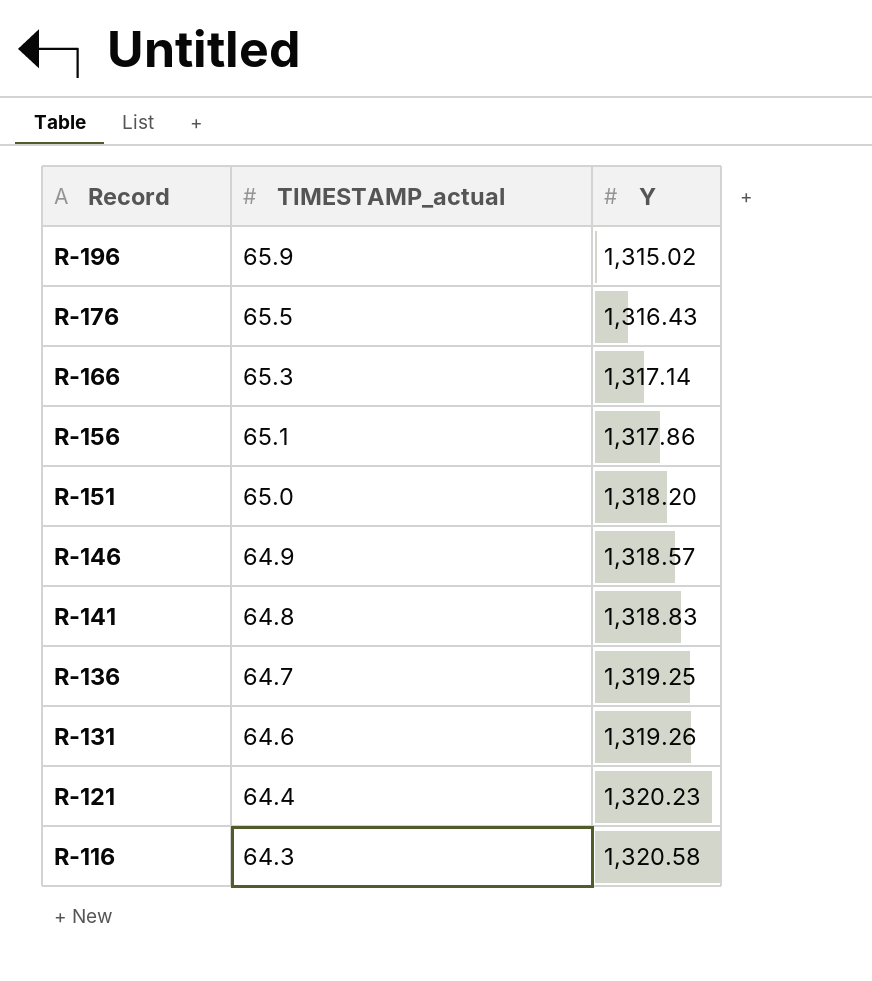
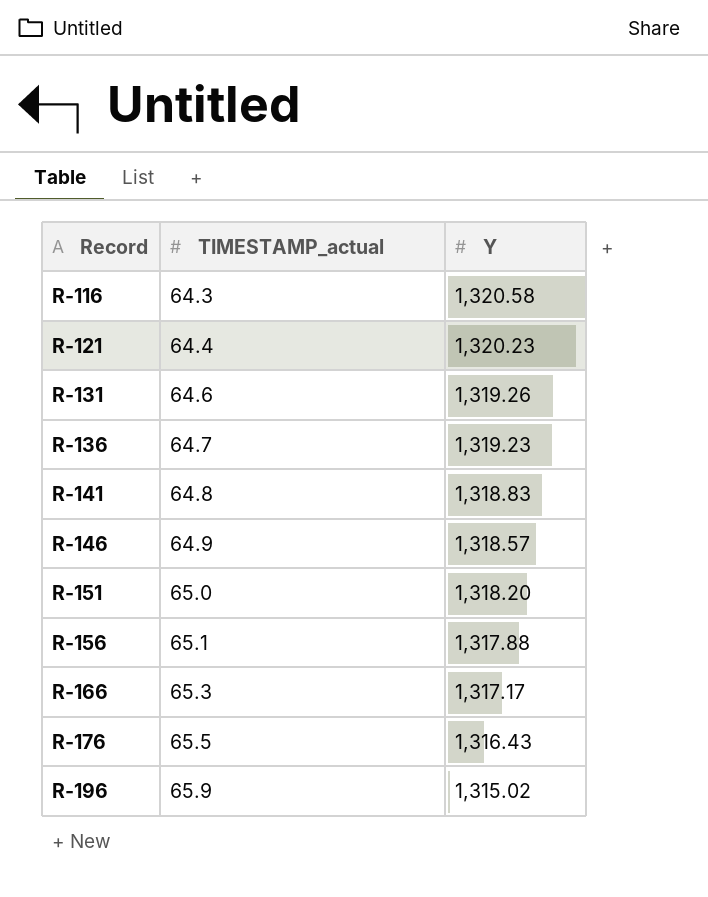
row order: Record descending -> Record ascending
R-136 | Y: 1,319.25 -> 1,319.23
R-156 | Y: 1,317.86 -> 1,317.88
R-166 | Y: 1,317.14 -> 1,317.17

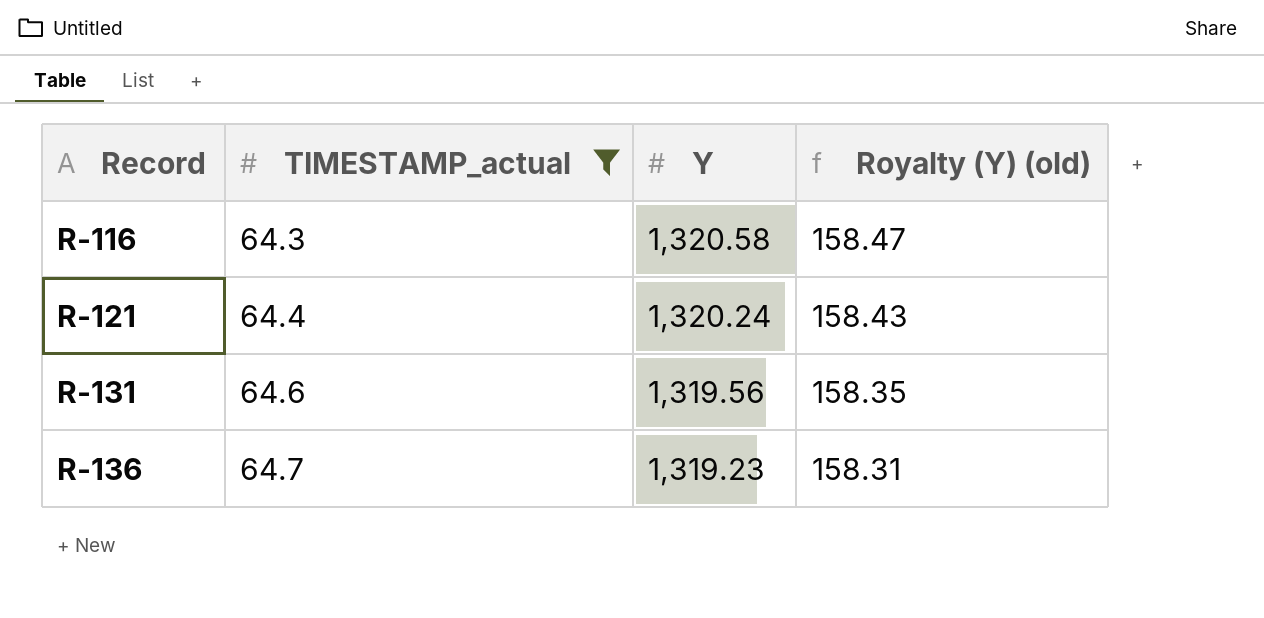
filter: none -> TIMESTAMP_actual <= 64.7
column Royalty (Y) (old) | formula: none -> [Y] * 0.12
R-121 | Y: 1,320.23 -> 1,320.24
R-131 | Y: 1,319.26 -> 1,319.56

